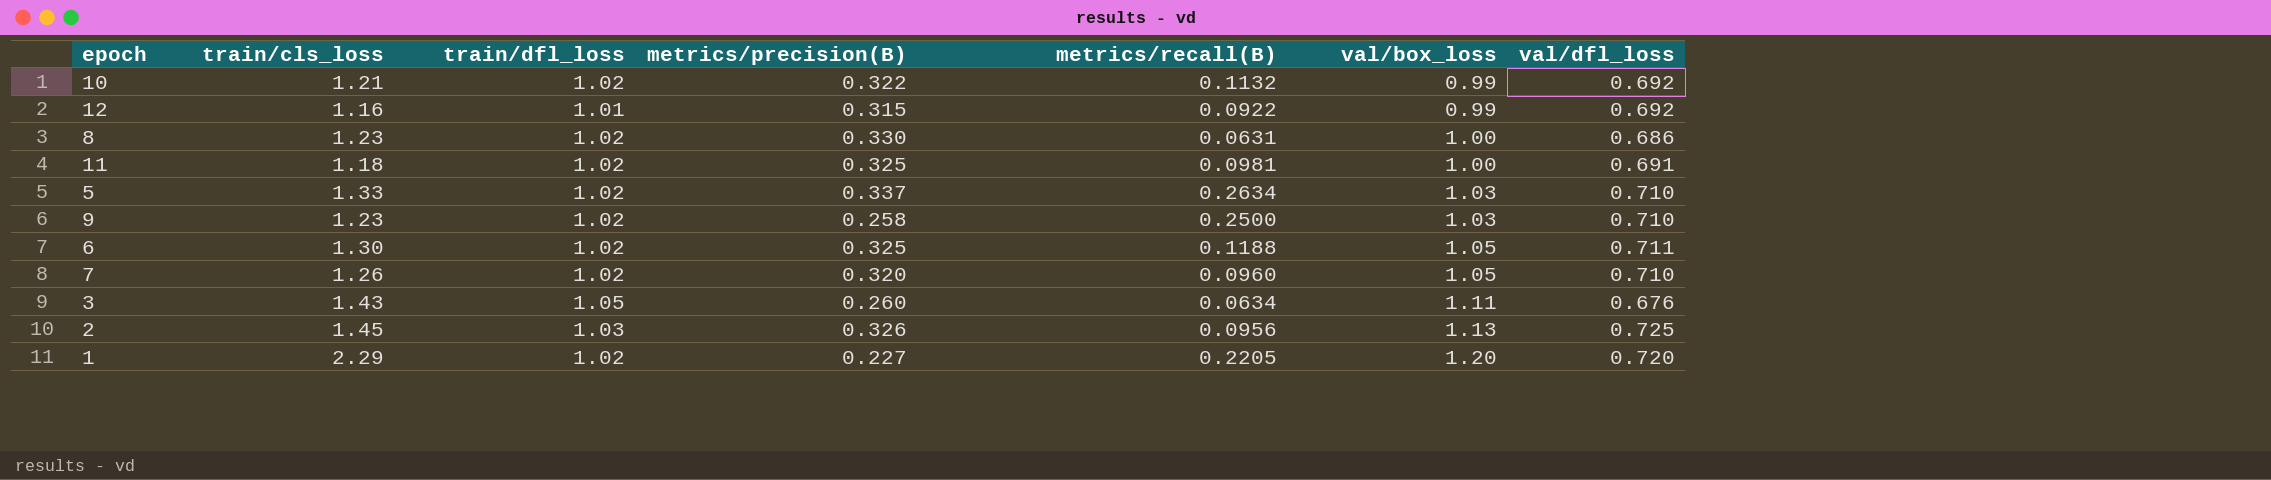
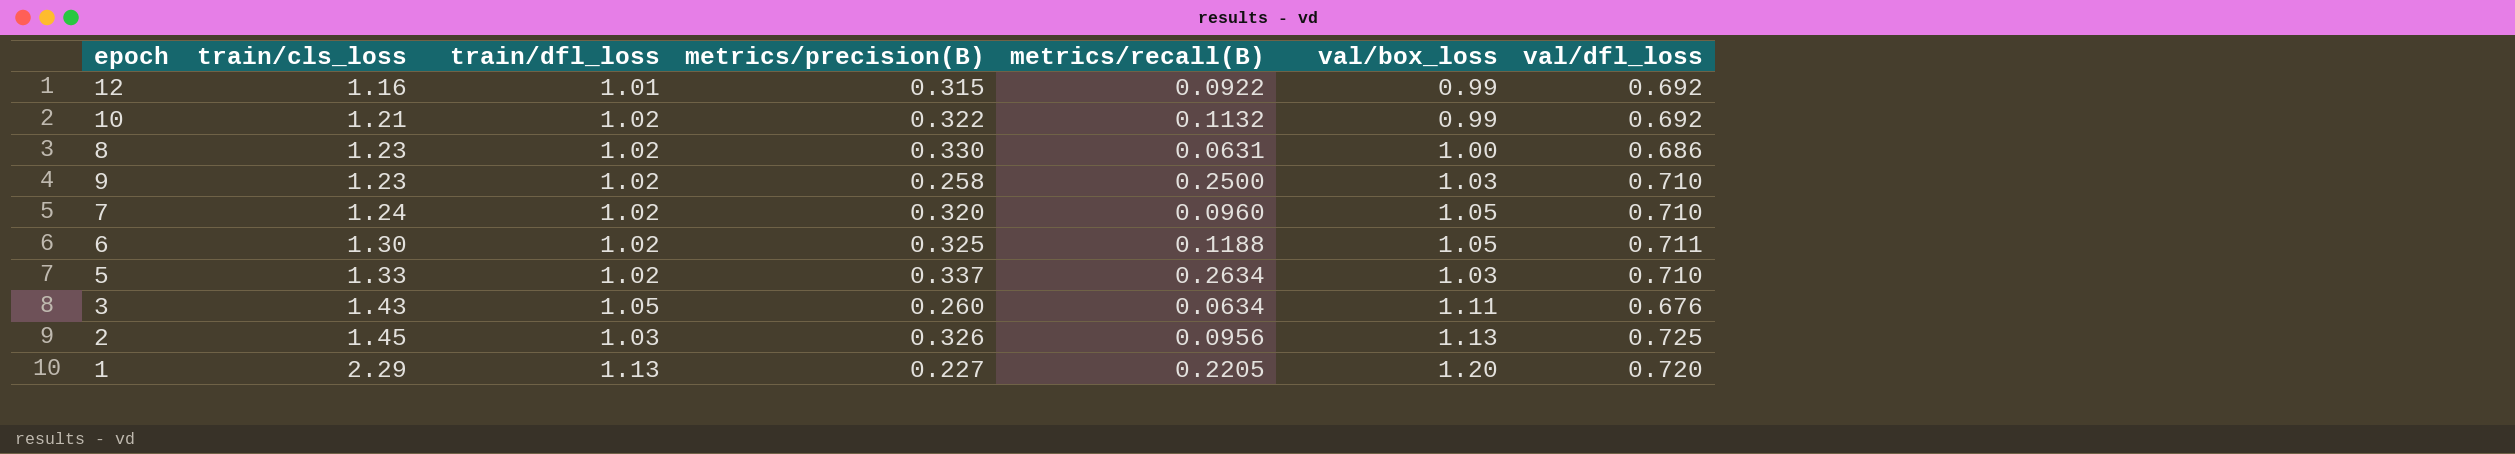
row order: val/box_loss ascending -> train/cls_loss ascending
row 11: 1.18 | 1.02 | 0.325 | 0.0981 | 1.00 | 0.691 -> none
7 | train/cls_loss: 1.26 -> 1.24
1 | train/dfl_loss: 1.02 -> 1.13

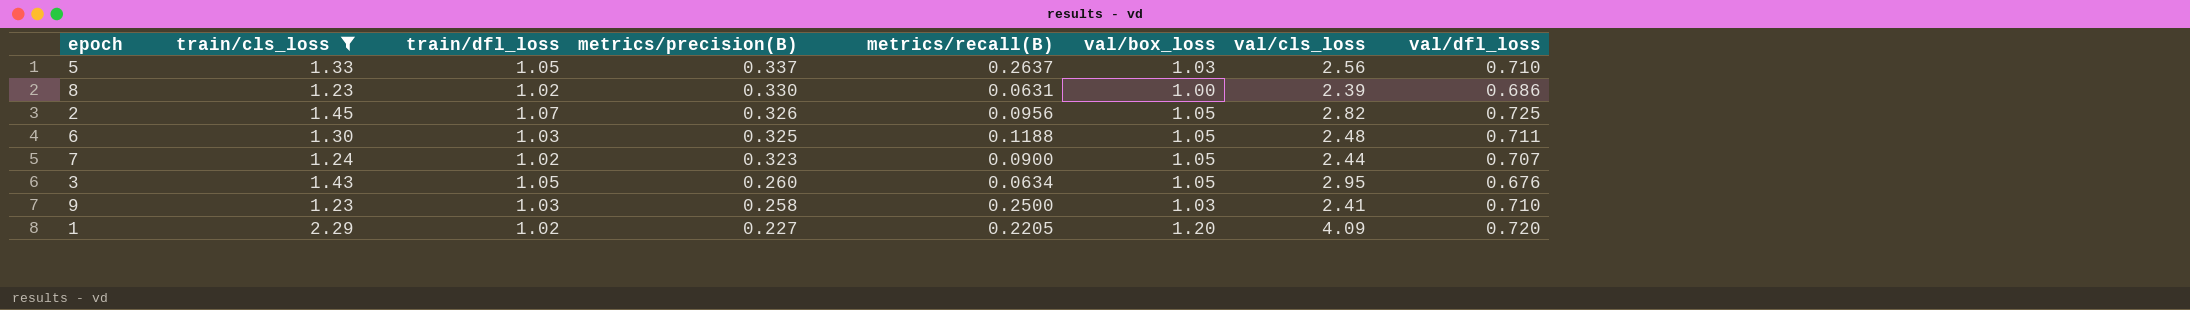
filter: none -> train/cls_loss >= 1.23
row order: train/cls_loss ascending -> metrics/precision(B) descending
column val/cls_loss | position: none -> 7
5 | train/dfl_loss: 1.02 -> 1.05
5 | metrics/recall(B): 0.2634 -> 0.2637
2 | train/dfl_loss: 1.03 -> 1.07
2 | val/box_loss: 1.13 -> 1.05
6 | train/dfl_loss: 1.02 -> 1.03
7 | metrics/precision(B): 0.320 -> 0.323
7 | metrics/recall(B): 0.0960 -> 0.0900
7 | val/dfl_loss: 0.710 -> 0.707
3 | val/box_loss: 1.11 -> 1.05
9 | train/dfl_loss: 1.02 -> 1.03
1 | train/dfl_loss: 1.13 -> 1.02

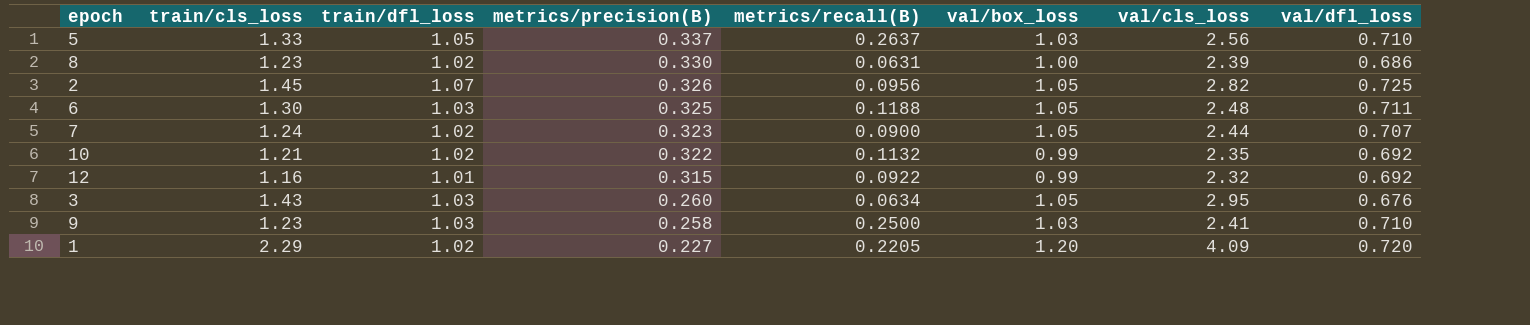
filter: train/cls_loss >= 1.23 -> none
3 | train/dfl_loss: 1.05 -> 1.03

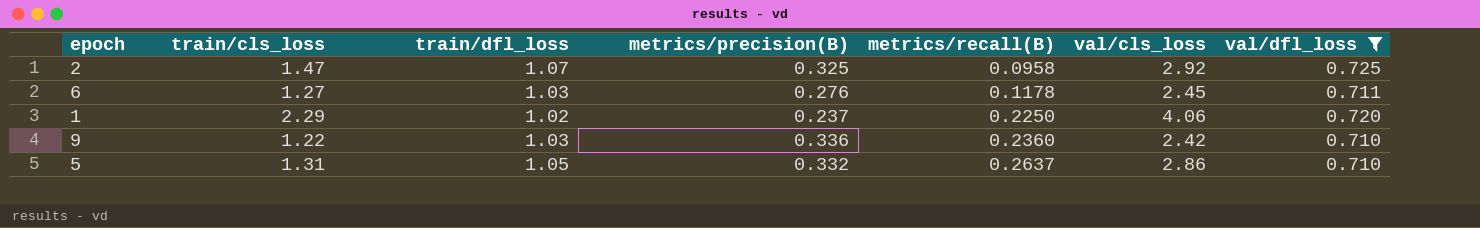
filter: none -> val/dfl_loss >= 0.710
row order: metrics/precision(B) descending -> metrics/recall(B) ascending
column val/box_loss | position: 6 -> none
2 | train/cls_loss: 1.45 -> 1.47
2 | metrics/precision(B): 0.326 -> 0.325
2 | metrics/recall(B): 0.0956 -> 0.0958
2 | val/cls_loss: 2.82 -> 2.92
6 | train/cls_loss: 1.30 -> 1.27
6 | metrics/precision(B): 0.325 -> 0.276
6 | metrics/recall(B): 0.1188 -> 0.1178
6 | val/cls_loss: 2.48 -> 2.45
1 | metrics/precision(B): 0.227 -> 0.237
1 | metrics/recall(B): 0.2205 -> 0.2250
1 | val/cls_loss: 4.09 -> 4.06
9 | train/cls_loss: 1.23 -> 1.22
9 | metrics/precision(B): 0.258 -> 0.336
9 | metrics/recall(B): 0.2500 -> 0.2360
9 | val/cls_loss: 2.41 -> 2.42
5 | train/cls_loss: 1.33 -> 1.31
5 | metrics/precision(B): 0.337 -> 0.332
5 | val/cls_loss: 2.56 -> 2.86

